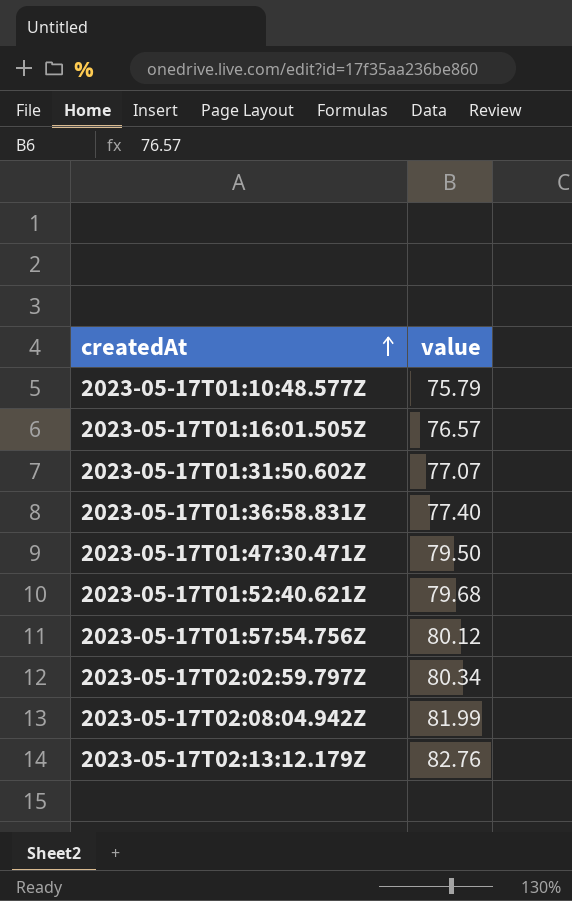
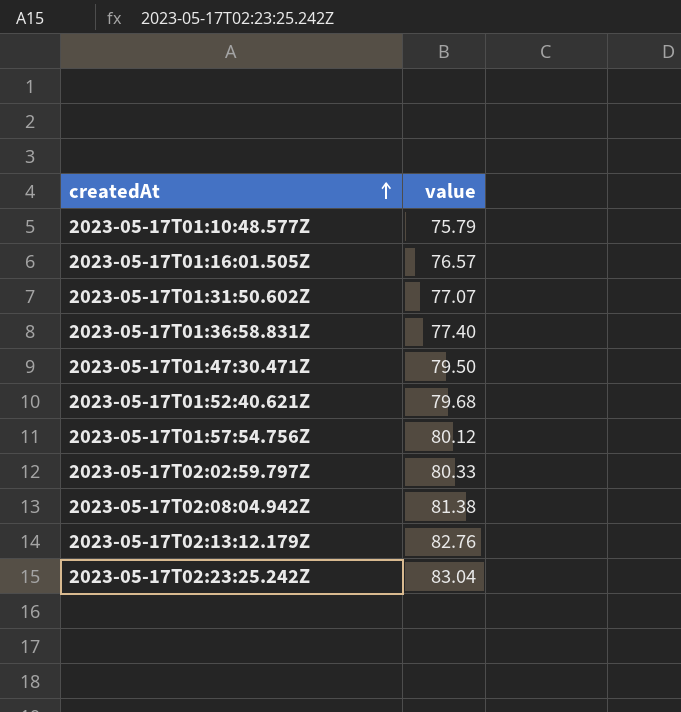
2023-05-17T02:02:59.797Z | value: 80.34 -> 80.33
2023-05-17T02:08:04.942Z | value: 81.99 -> 81.38
row 2023-05-17T02:23:25.242Z: none -> 83.04

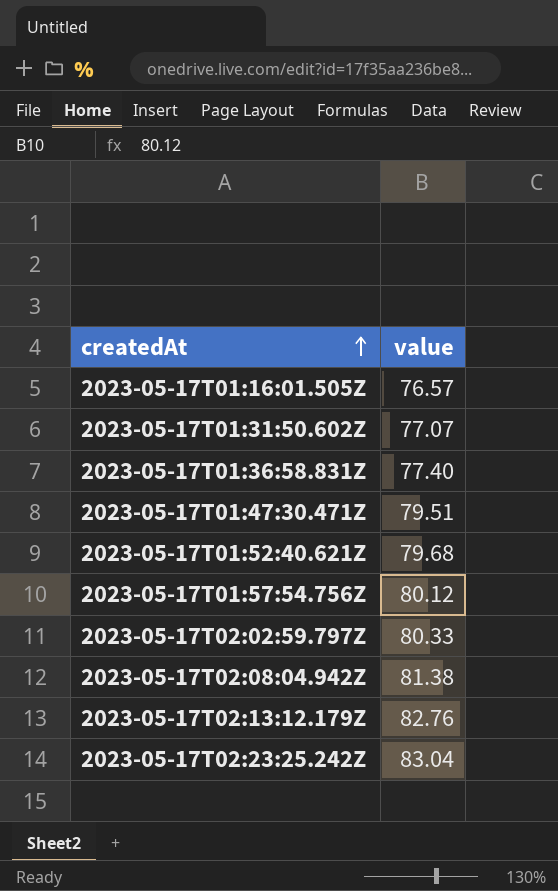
row 2023-05-17T01:10:48.577Z: 75.79 -> none
2023-05-17T01:47:30.471Z | value: 79.50 -> 79.51

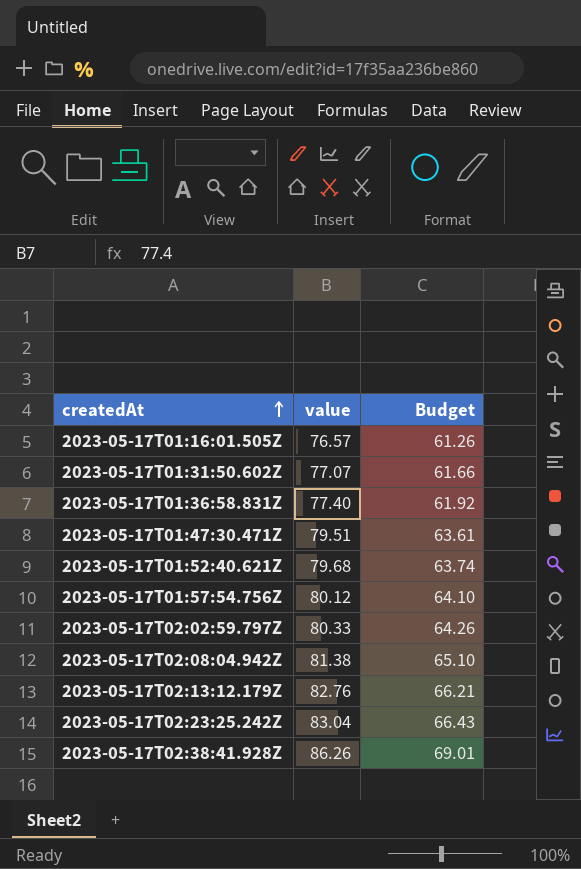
column Budget | formula: none -> [value] * 0.8
row 2023-05-17T02:38:41.928Z: none -> 86.26 | 69.01

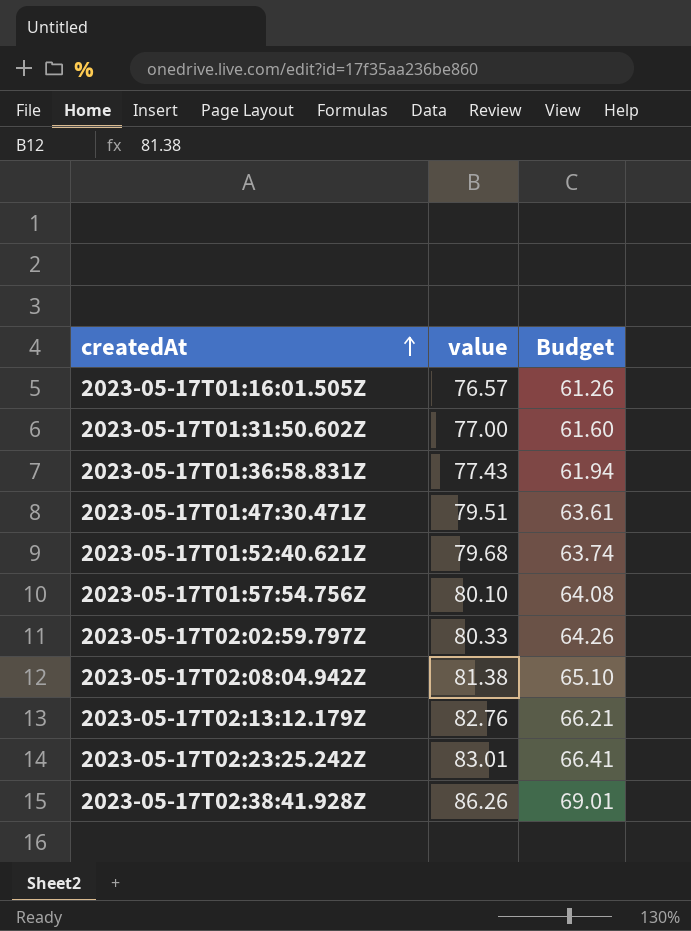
2023-05-17T01:31:50.602Z | value: 77.07 -> 77.00
2023-05-17T01:31:50.602Z | Budget: 61.66 -> 61.60
2023-05-17T01:36:58.831Z | value: 77.40 -> 77.43
2023-05-17T01:36:58.831Z | Budget: 61.92 -> 61.94
2023-05-17T01:57:54.756Z | value: 80.12 -> 80.10
2023-05-17T01:57:54.756Z | Budget: 64.10 -> 64.08
2023-05-17T02:23:25.242Z | value: 83.04 -> 83.01
2023-05-17T02:23:25.242Z | Budget: 66.43 -> 66.41

